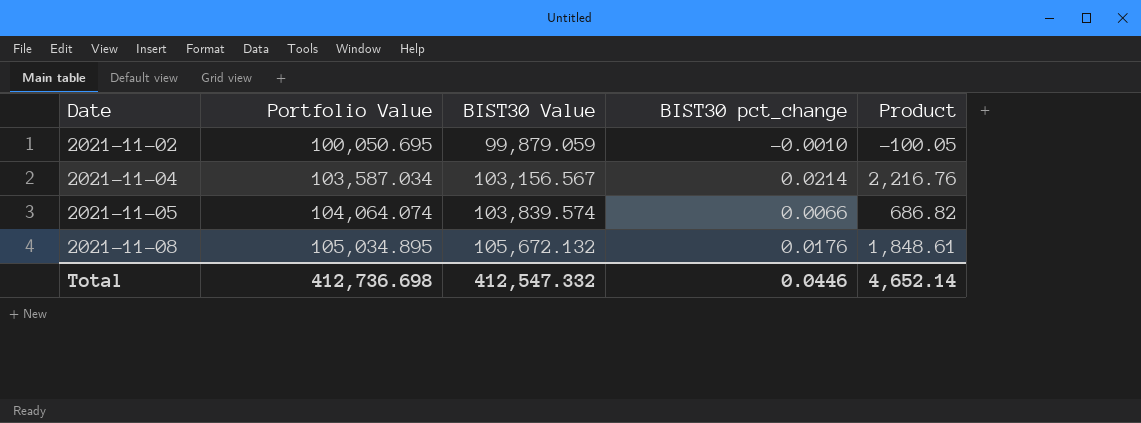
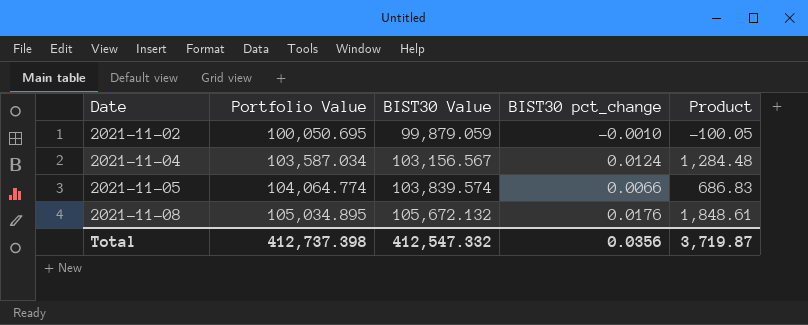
2021-11-04 | BIST30 pct_change: 0.0214 -> 0.0124
2021-11-04 | Product: 2,216.76 -> 1,284.48
2021-11-05 | Portfolio Value: 104,064.074 -> 104,064.774
2021-11-05 | Product: 686.82 -> 686.83
Total | Portfolio Value: 412,736.698 -> 412,737.398
Total | BIST30 pct_change: 0.0446 -> 0.0356
Total | Product: 4,652.14 -> 3,719.87

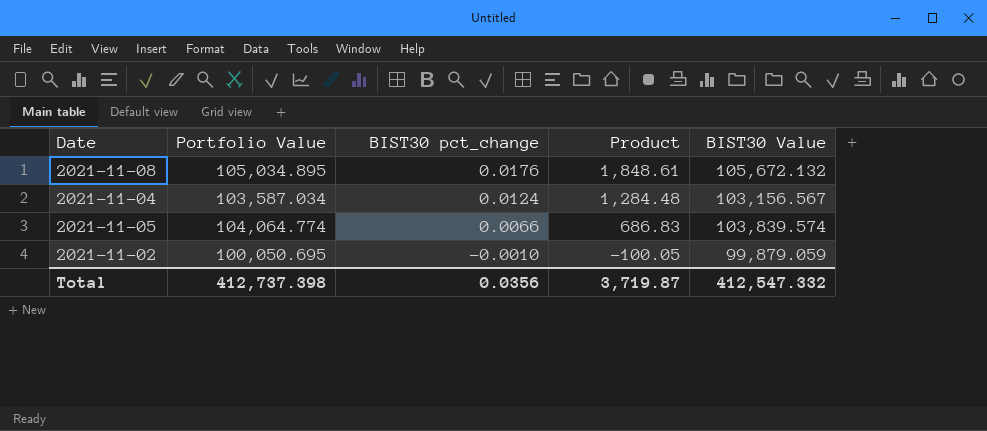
row order: Date ascending -> BIST30 pct_change descending
column BIST30 Value | position: 3 -> 5

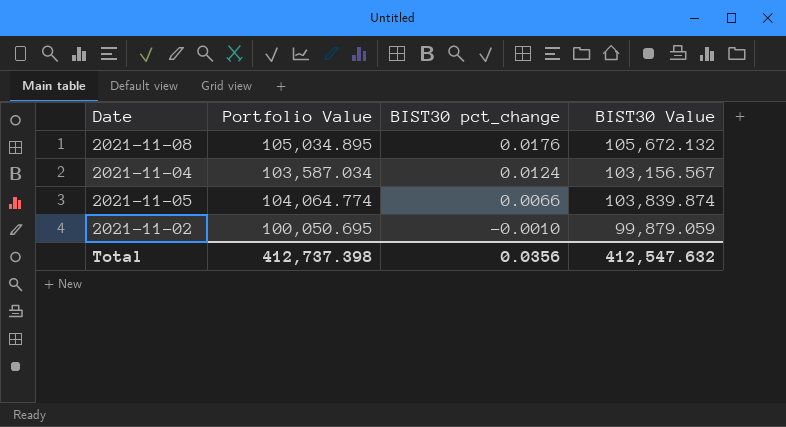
column Product | formula: [Portfolio Value] * [BIST30 pct_change] -> none
2021-11-05 | BIST30 Value: 103,839.574 -> 103,839.874
Total | BIST30 Value: 412,547.332 -> 412,547.632

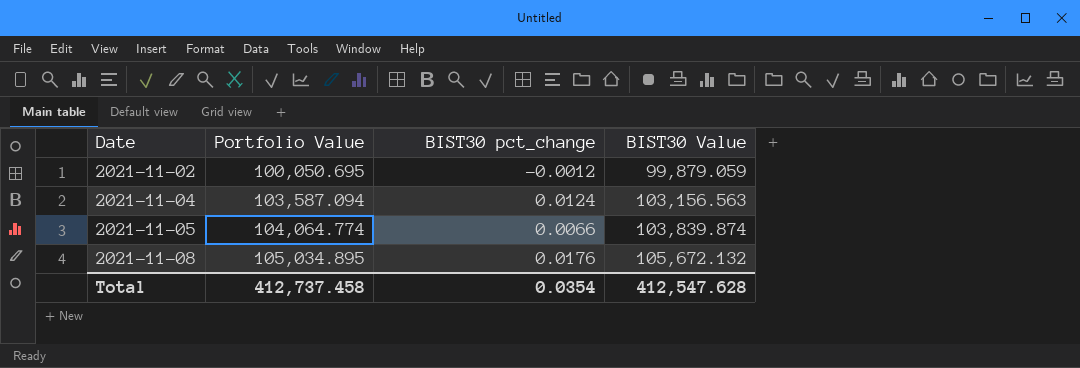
row order: BIST30 pct_change descending -> Date ascending
2021-11-02 | BIST30 pct_change: -0.0010 -> -0.0012
2021-11-04 | Portfolio Value: 103,587.034 -> 103,587.094
2021-11-04 | BIST30 Value: 103,156.567 -> 103,156.563
Total | Portfolio Value: 412,737.398 -> 412,737.458
Total | BIST30 pct_change: 0.0356 -> 0.0354
Total | BIST30 Value: 412,547.632 -> 412,547.628

